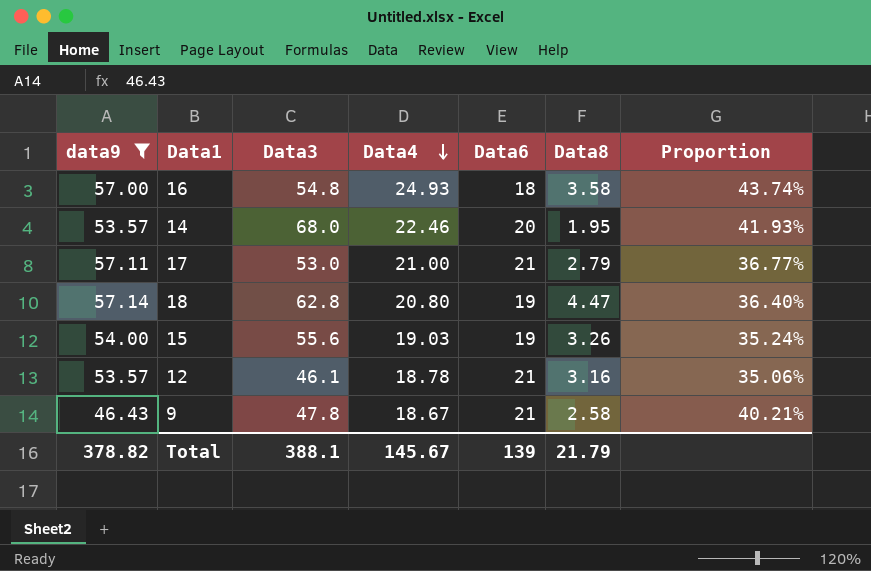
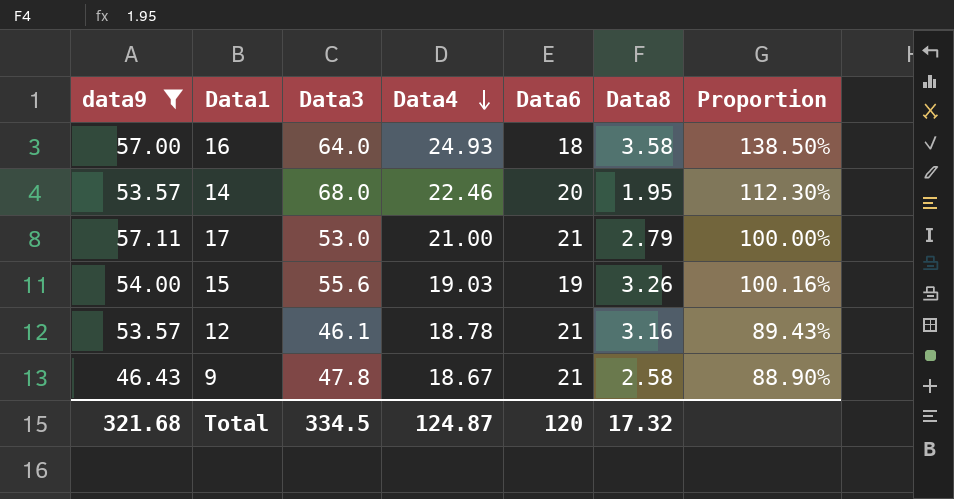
column Proportion | formula: [Data4] / [data9] -> [Data4] / [Data6]
row 18: 57.14 | 62.8 | 20.80 | 19 | 4.47 | 36.40% -> none
16 | Data3: 54.8 -> 64.0
Total | data9: 378.82 -> 321.68
Total | Data3: 388.1 -> 334.5
Total | Data4: 145.67 -> 124.87
Total | Data6: 139 -> 120
Total | Data8: 21.79 -> 17.32

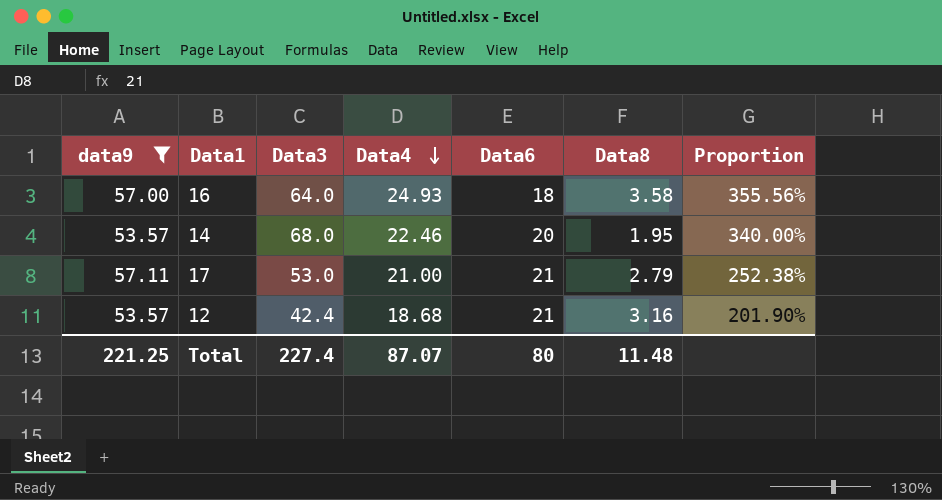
column Proportion | formula: [Data4] / [Data6] -> [Data3] / [Data6]
row 15: 54.00 | 55.6 | 19.03 | 19 | 3.26 | 100.16% -> none
row 9: 46.43 | 47.8 | 18.67 | 21 | 2.58 | 88.90% -> none
12 | Data3: 46.1 -> 42.4
12 | Data4: 18.78 -> 18.68
Total | data9: 321.68 -> 221.25
Total | Data3: 334.5 -> 227.4
Total | Data4: 124.87 -> 87.07
Total | Data6: 120 -> 80
Total | Data8: 17.32 -> 11.48

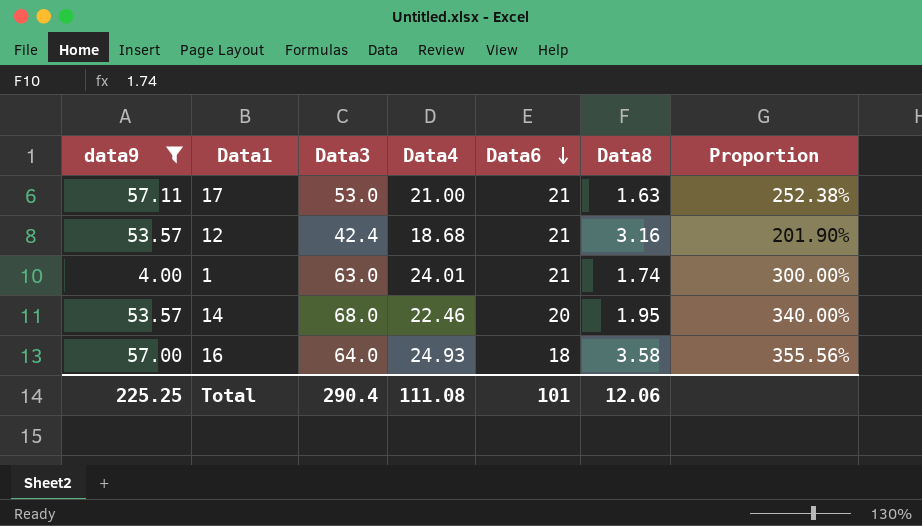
row order: Data4 descending -> Data6 descending
17 | Data8: 2.79 -> 1.63
row 1: none -> 4.00 | 63.0 | 24.01 | 21 | 1.74 | 300.00%
Total | data9: 221.25 -> 225.25
Total | Data3: 227.4 -> 290.4
Total | Data4: 87.07 -> 111.08
Total | Data6: 80 -> 101
Total | Data8: 11.48 -> 12.06

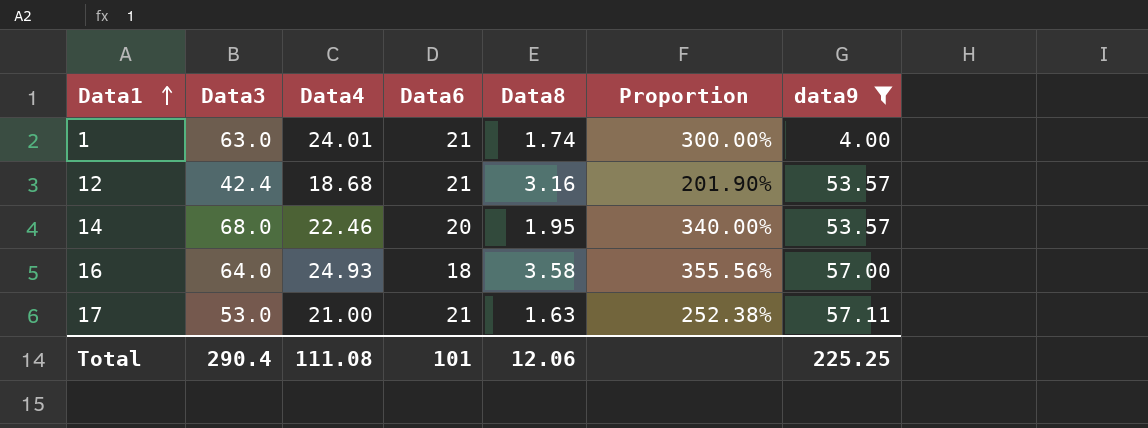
row order: Data6 descending -> Data1 ascending
column data9 | position: 1 -> 7

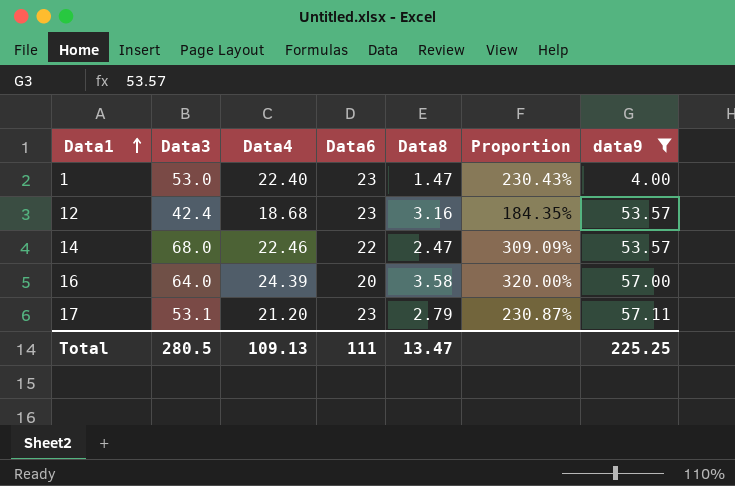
1 | Data3: 63.0 -> 53.0
1 | Data4: 24.01 -> 22.40
1 | Data6: 21 -> 23
1 | Data8: 1.74 -> 1.47
1 | Proportion: 300.00% -> 230.43%
12 | Data6: 21 -> 23
12 | Proportion: 201.90% -> 184.35%
14 | Data6: 20 -> 22
14 | Data8: 1.95 -> 2.47
14 | Proportion: 340.00% -> 309.09%
16 | Data4: 24.93 -> 24.39
16 | Data6: 18 -> 20
16 | Proportion: 355.56% -> 320.00%
17 | Data3: 53.0 -> 53.1
17 | Data4: 21.00 -> 21.20
17 | Data6: 21 -> 23
17 | Data8: 1.63 -> 2.79
17 | Proportion: 252.38% -> 230.87%
Total | Data3: 290.4 -> 280.5
Total | Data4: 111.08 -> 109.13
Total | Data6: 101 -> 111
Total | Data8: 12.06 -> 13.47

